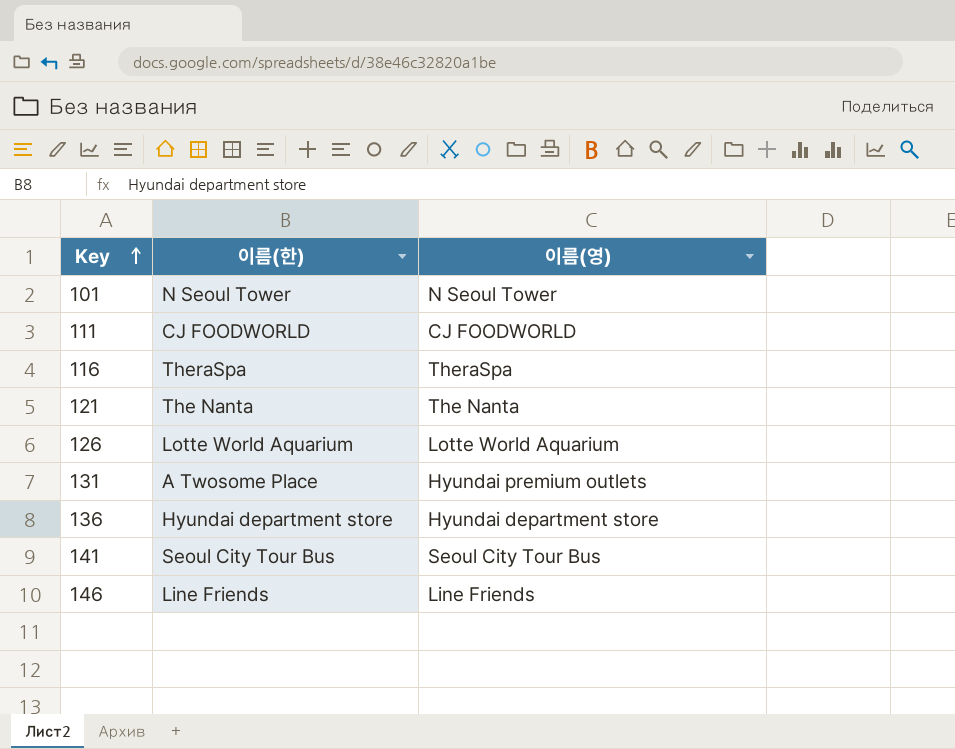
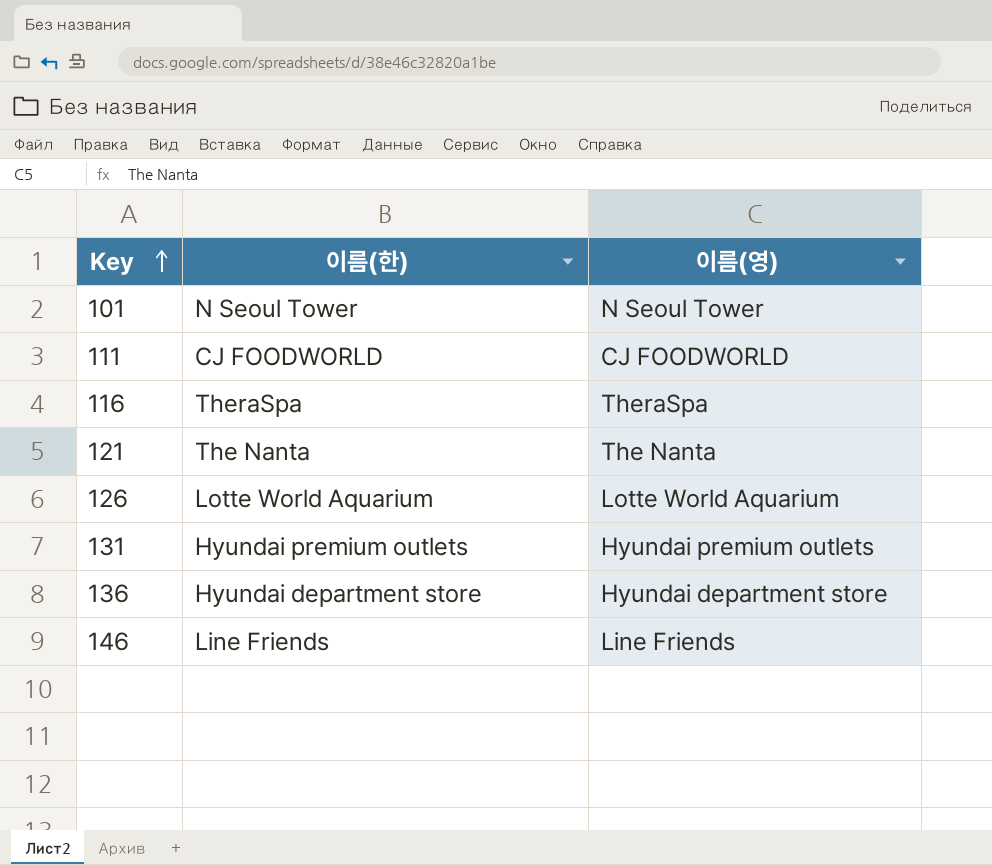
row 141: Seoul City Tour Bus | Seoul City Tour Bus -> none
131 | 이름(한): A Twosome Place -> Hyundai premium outlets

